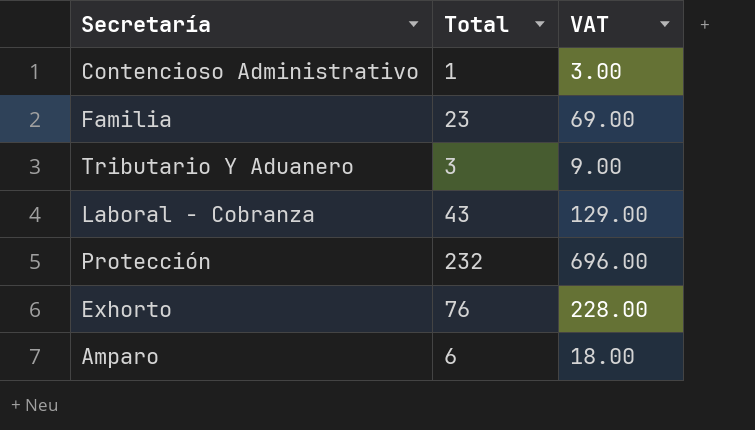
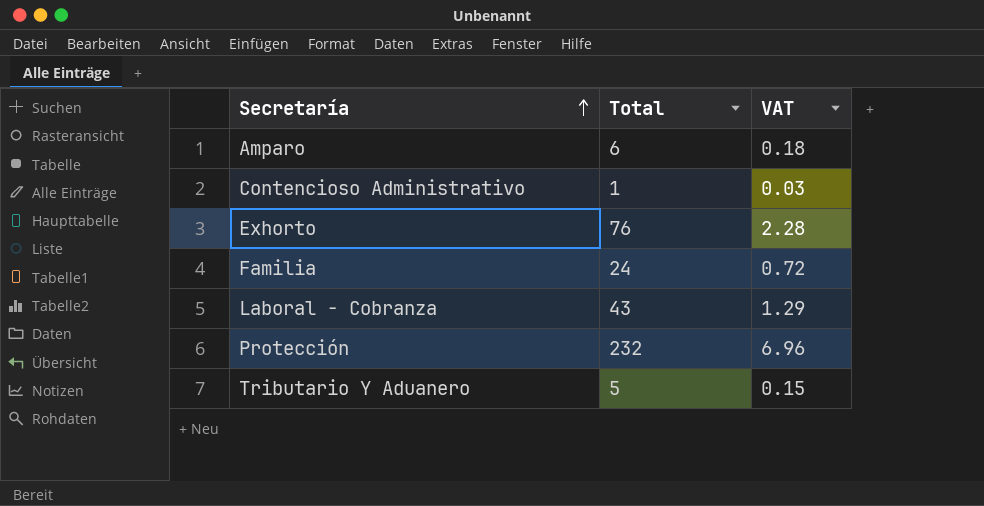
row order: none -> Secretaría ascending
column VAT | formula: [Total] * 3 -> [Total] * 0.03
Familia | Total: 23 -> 24
Tributario Y Aduanero | Total: 3 -> 5

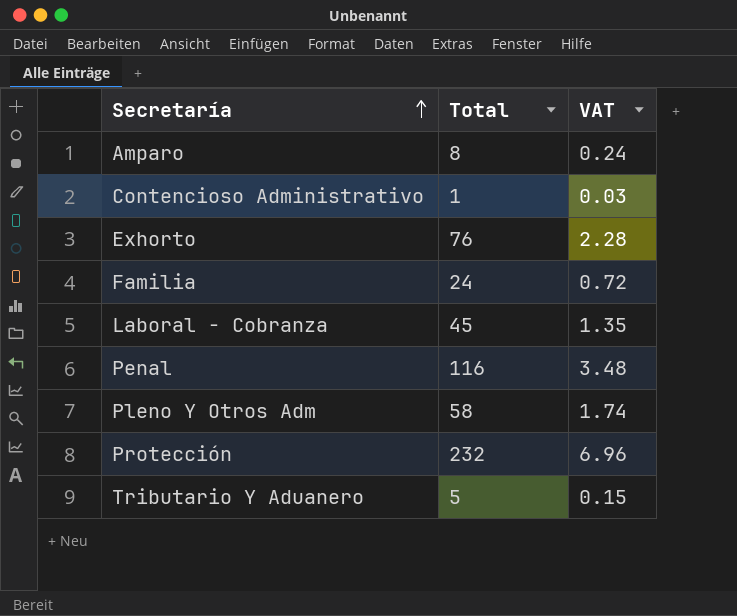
Amparo | Total: 6 -> 8
Amparo | VAT: 0.18 -> 0.24
Laboral - Cobranza | Total: 43 -> 45
Laboral - Cobranza | VAT: 1.29 -> 1.35
row Penal: none -> 116 | 3.48
row Pleno Y Otros Adm: none -> 58 | 1.74

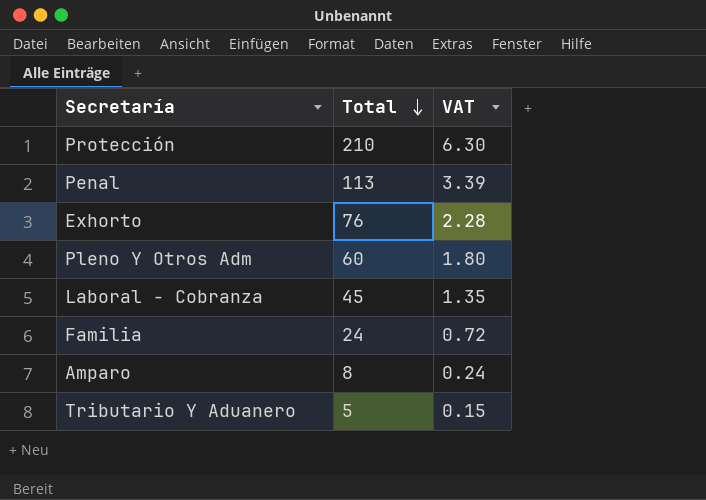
row order: Secretaría ascending -> Total descending
row Contencioso Administrativo: 1 | 0.03 -> none
Protección | Total: 232 -> 210
Protección | VAT: 6.96 -> 6.30
Penal | Total: 116 -> 113
Penal | VAT: 3.48 -> 3.39
Pleno Y Otros Adm | Total: 58 -> 60
Pleno Y Otros Adm | VAT: 1.74 -> 1.80

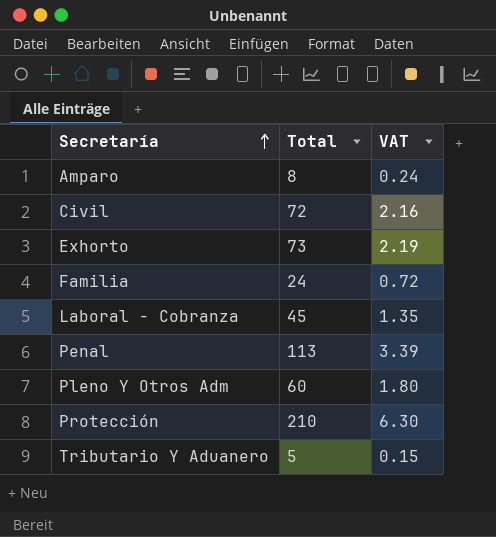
row order: Total descending -> Secretaría ascending
row Civil: none -> 72 | 2.16
Exhorto | Total: 76 -> 73
Exhorto | VAT: 2.28 -> 2.19

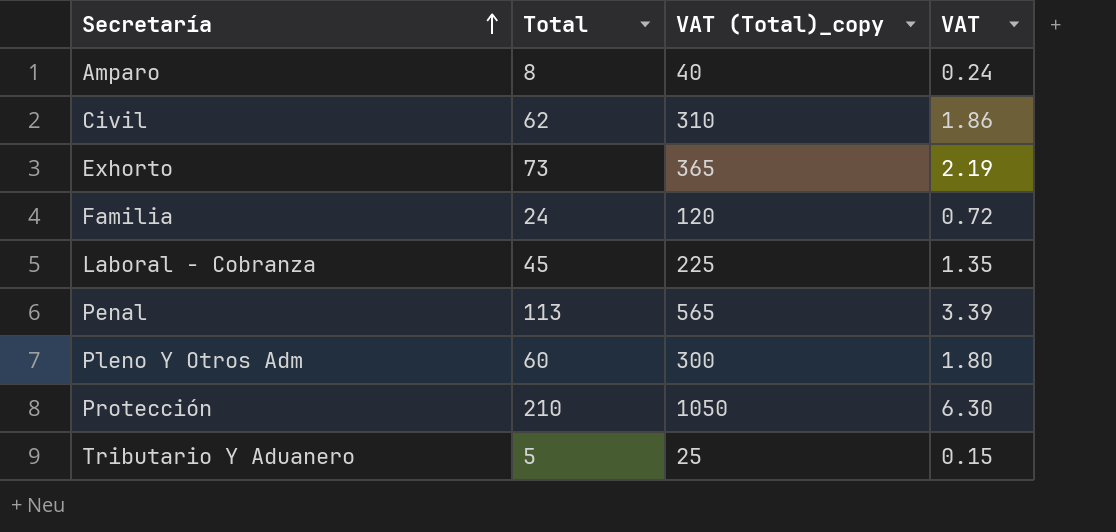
column VAT (Total)_copy | formula: none -> [Total] * 5
Civil | Total: 72 -> 62
Civil | VAT: 2.16 -> 1.86

